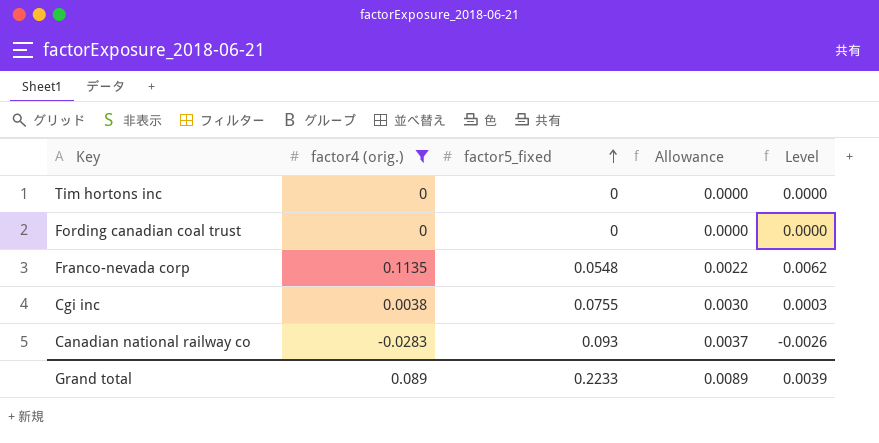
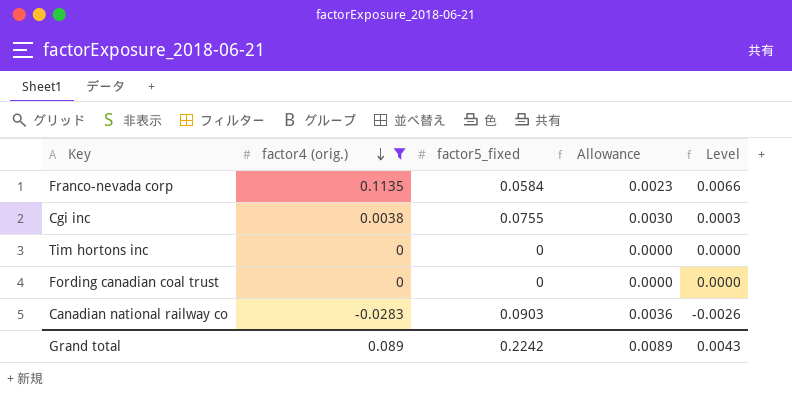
row order: factor5_fixed ascending -> factor4 (orig.) descending
Franco-nevada corp | factor5_fixed: 0.0548 -> 0.0584
Franco-nevada corp | Allowance: 0.0022 -> 0.0023
Franco-nevada corp | Level: 0.0062 -> 0.0066
Canadian national railway co | factor5_fixed: 0.093 -> 0.0903
Canadian national railway co | Allowance: 0.0037 -> 0.0036
Grand total | factor5_fixed: 0.2233 -> 0.2242
Grand total | Level: 0.0039 -> 0.0043

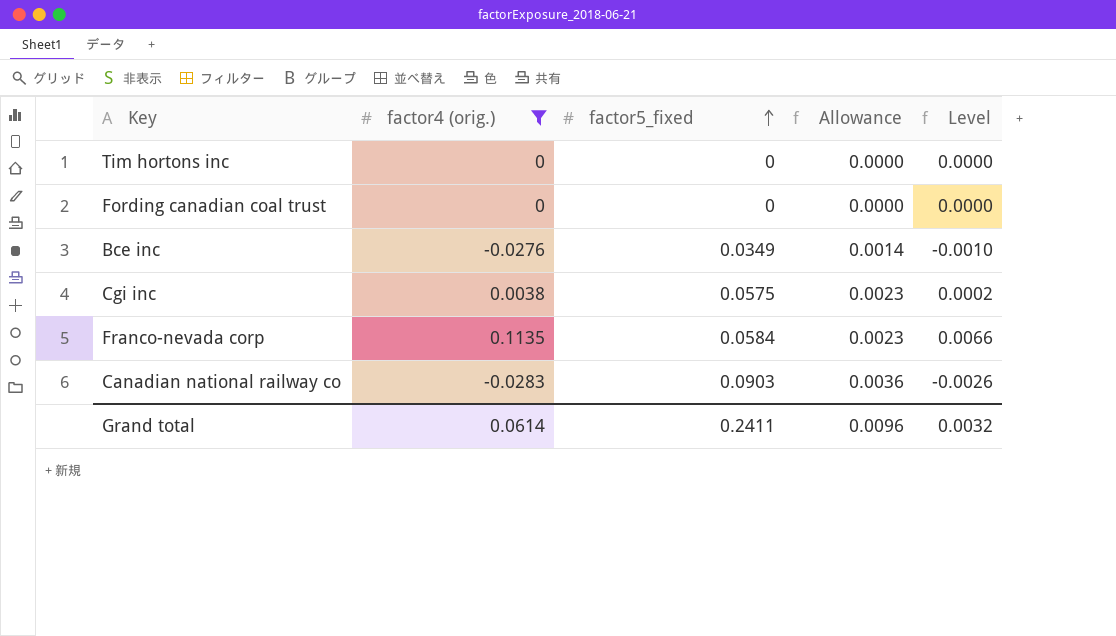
row order: factor4 (orig.) descending -> factor5_fixed ascending
row Bce inc: none -> -0.0276 | 0.0349 | 0.0014 | -0.0010
Cgi inc | factor5_fixed: 0.0755 -> 0.0575
Cgi inc | Allowance: 0.0030 -> 0.0023
Cgi inc | Level: 0.0003 -> 0.0002
Grand total | factor4 (orig.): 0.089 -> 0.0614
Grand total | factor5_fixed: 0.2242 -> 0.2411
Grand total | Allowance: 0.0089 -> 0.0096
Grand total | Level: 0.0043 -> 0.0032

